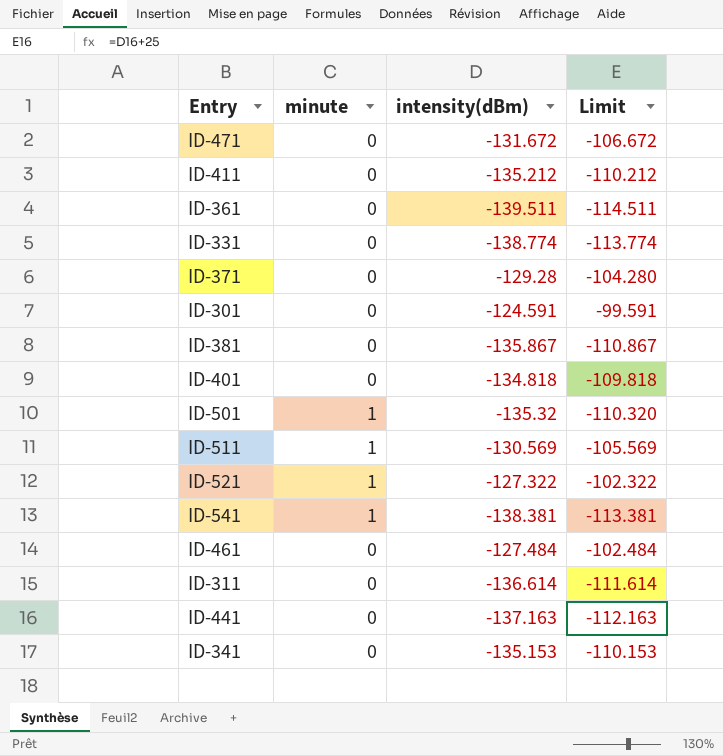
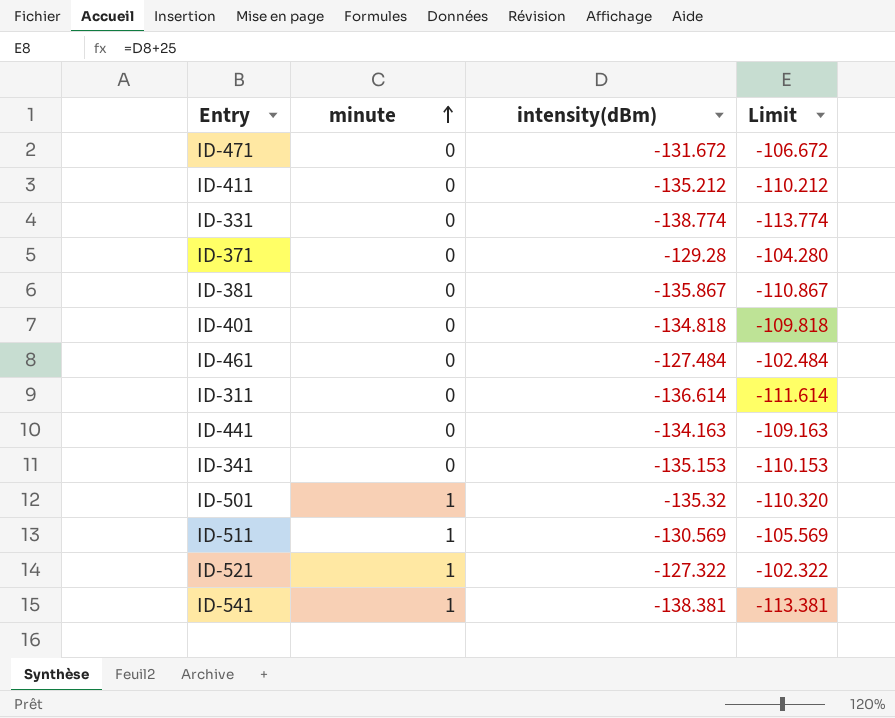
row order: none -> minute ascending
row ID-361: 0 | -139.511 | -114.511 -> none
row ID-301: 0 | -124.591 | -99.591 -> none
ID-441 | intensity(dBm): -137.163 -> -134.163
ID-441 | Limit: -112.163 -> -109.163

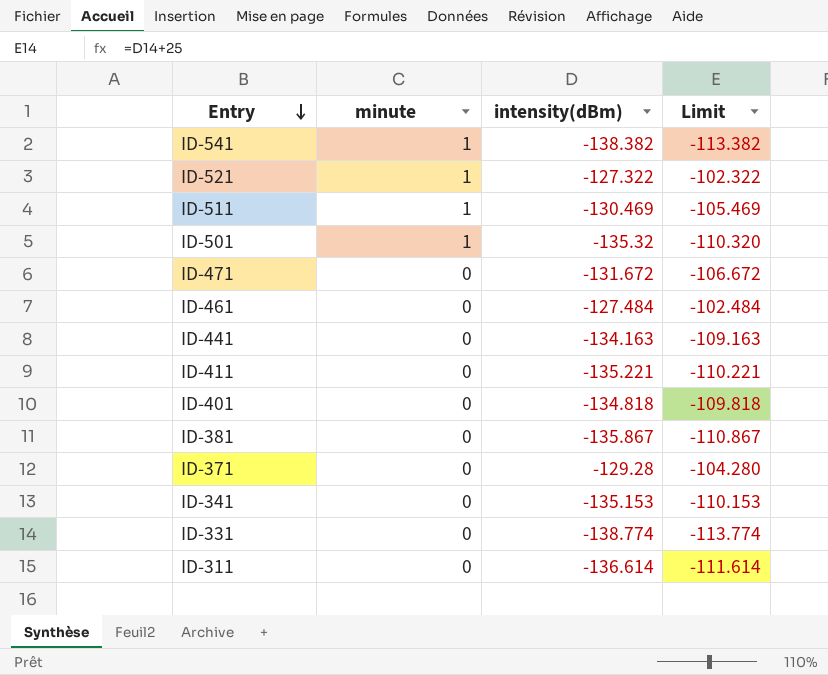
row order: minute ascending -> Entry descending
ID-541 | intensity(dBm): -138.381 -> -138.382
ID-541 | Limit: -113.381 -> -113.382
ID-511 | intensity(dBm): -130.569 -> -130.469
ID-511 | Limit: -105.569 -> -105.469
ID-411 | intensity(dBm): -135.212 -> -135.221
ID-411 | Limit: -110.212 -> -110.221

